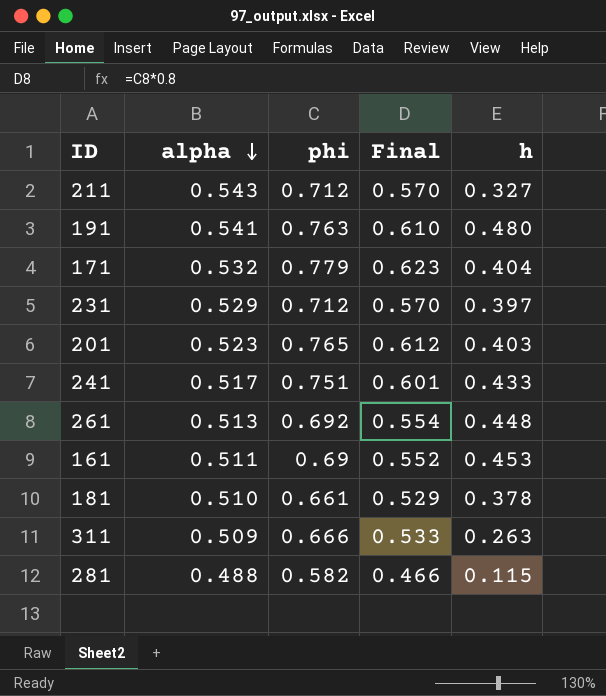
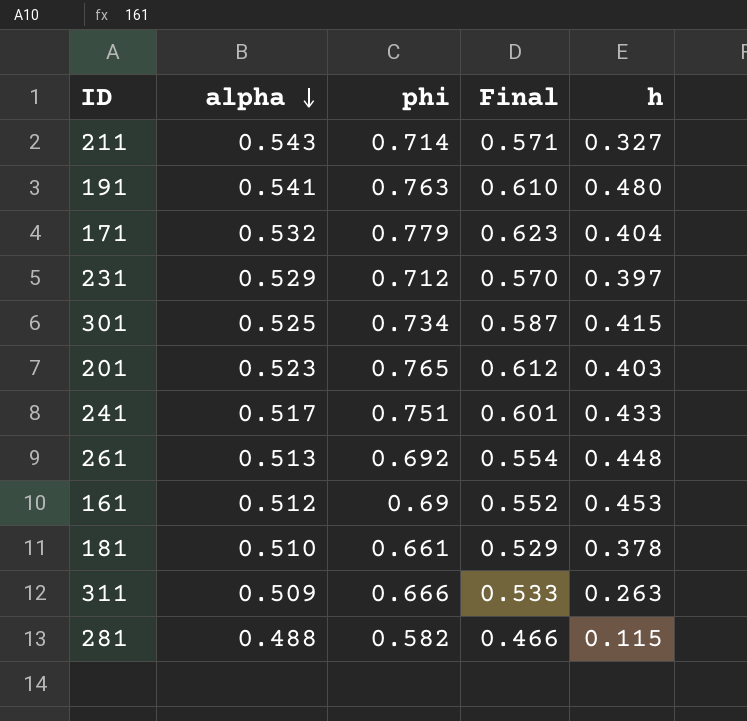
211 | phi: 0.712 -> 0.714
211 | Final: 0.570 -> 0.571
row 301: none -> 0.525 | 0.734 | 0.587 | 0.415
161 | alpha: 0.511 -> 0.512

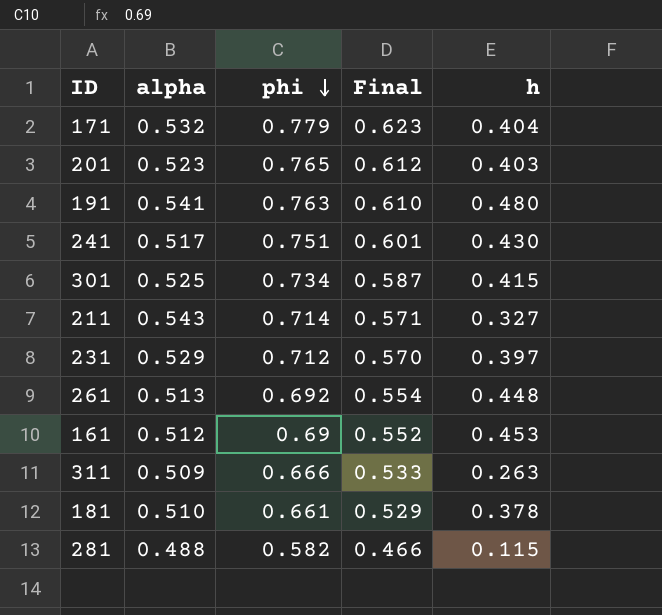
row order: alpha descending -> phi descending
241 | h: 0.433 -> 0.430

